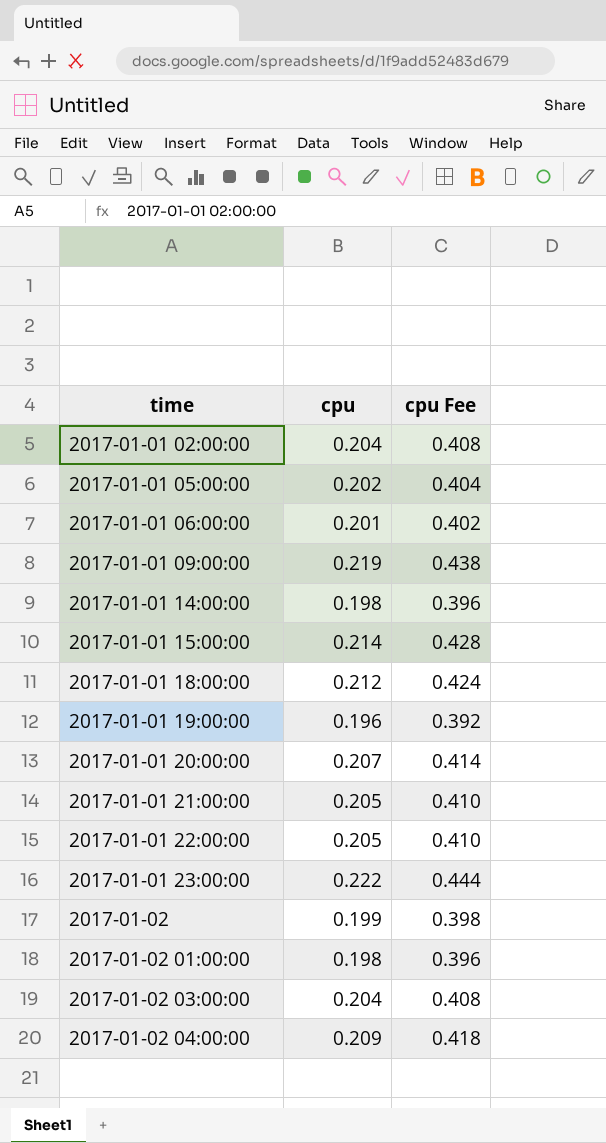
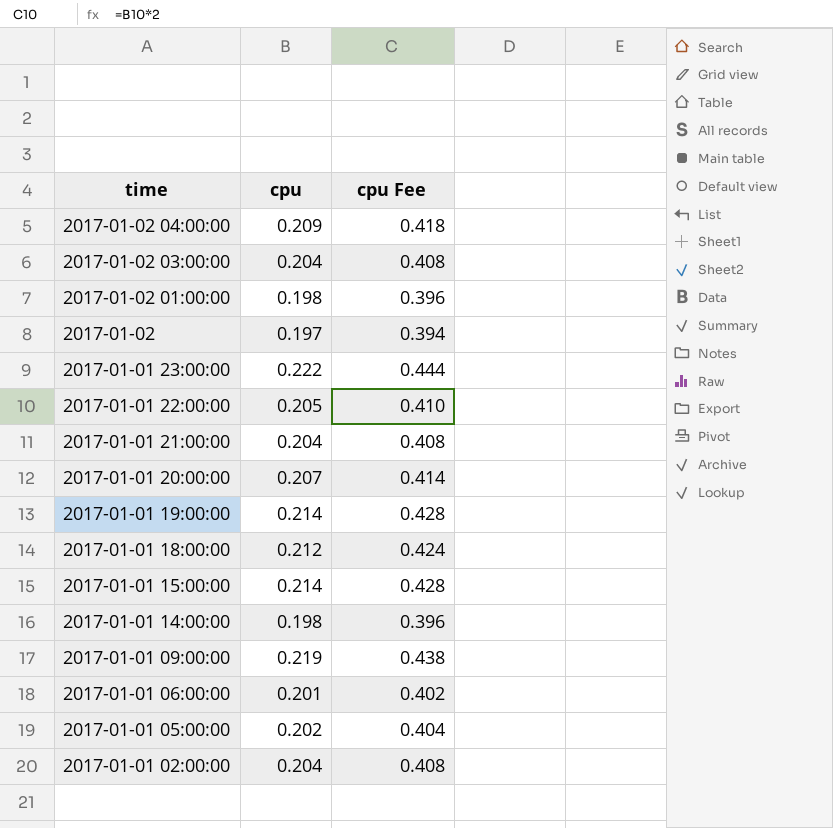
row order: time ascending -> time descending
2017-01-02 | cpu: 0.199 -> 0.197
2017-01-02 | cpu Fee: 0.398 -> 0.394
2017-01-01 21:00:00 | cpu: 0.205 -> 0.204
2017-01-01 21:00:00 | cpu Fee: 0.410 -> 0.408
2017-01-01 19:00:00 | cpu: 0.196 -> 0.214
2017-01-01 19:00:00 | cpu Fee: 0.392 -> 0.428

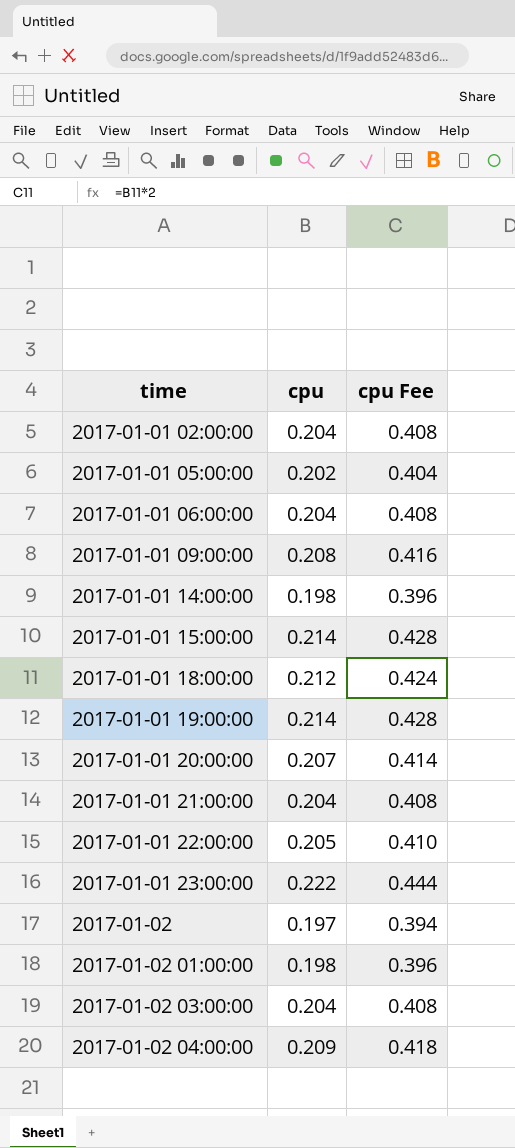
row order: time descending -> time ascending
2017-01-01 06:00:00 | cpu: 0.201 -> 0.204
2017-01-01 06:00:00 | cpu Fee: 0.402 -> 0.408
2017-01-01 09:00:00 | cpu: 0.219 -> 0.208
2017-01-01 09:00:00 | cpu Fee: 0.438 -> 0.416

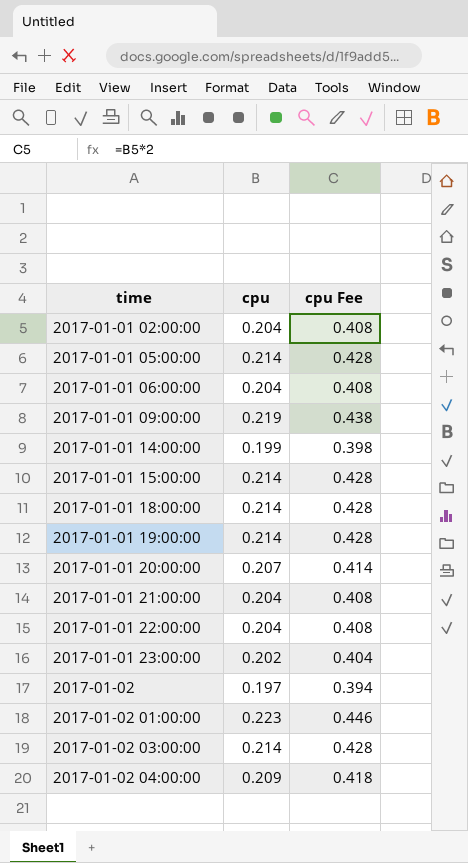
2017-01-01 05:00:00 | cpu: 0.202 -> 0.214
2017-01-01 05:00:00 | cpu Fee: 0.404 -> 0.428
2017-01-01 09:00:00 | cpu: 0.208 -> 0.219
2017-01-01 09:00:00 | cpu Fee: 0.416 -> 0.438
2017-01-01 14:00:00 | cpu: 0.198 -> 0.199
2017-01-01 14:00:00 | cpu Fee: 0.396 -> 0.398
2017-01-01 18:00:00 | cpu: 0.212 -> 0.214
2017-01-01 18:00:00 | cpu Fee: 0.424 -> 0.428
2017-01-01 22:00:00 | cpu: 0.205 -> 0.204
2017-01-01 22:00:00 | cpu Fee: 0.410 -> 0.408
2017-01-01 23:00:00 | cpu: 0.222 -> 0.202
2017-01-01 23:00:00 | cpu Fee: 0.444 -> 0.404
2017-01-02 01:00:00 | cpu: 0.198 -> 0.223
2017-01-02 01:00:00 | cpu Fee: 0.396 -> 0.446
2017-01-02 03:00:00 | cpu: 0.204 -> 0.214
2017-01-02 03:00:00 | cpu Fee: 0.408 -> 0.428

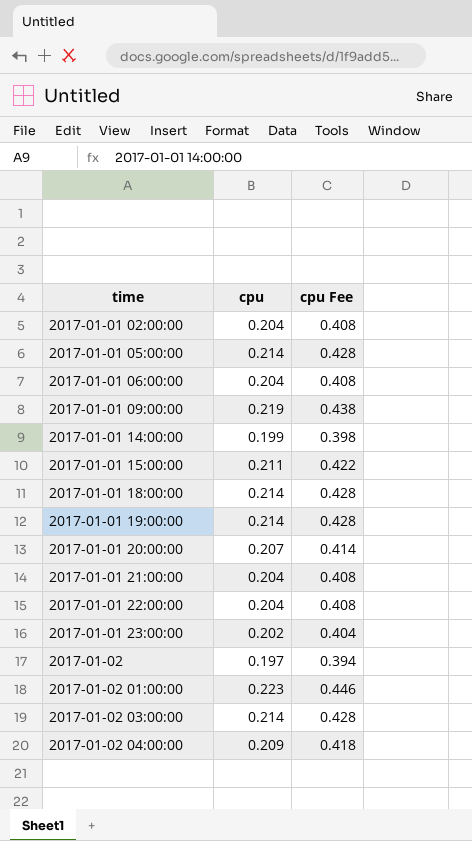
2017-01-01 15:00:00 | cpu: 0.214 -> 0.211
2017-01-01 15:00:00 | cpu Fee: 0.428 -> 0.422

